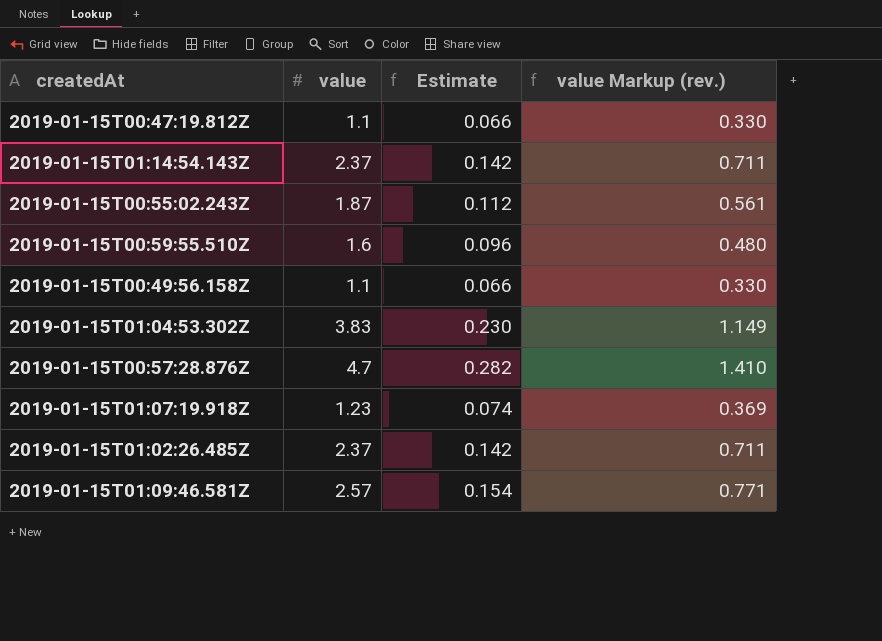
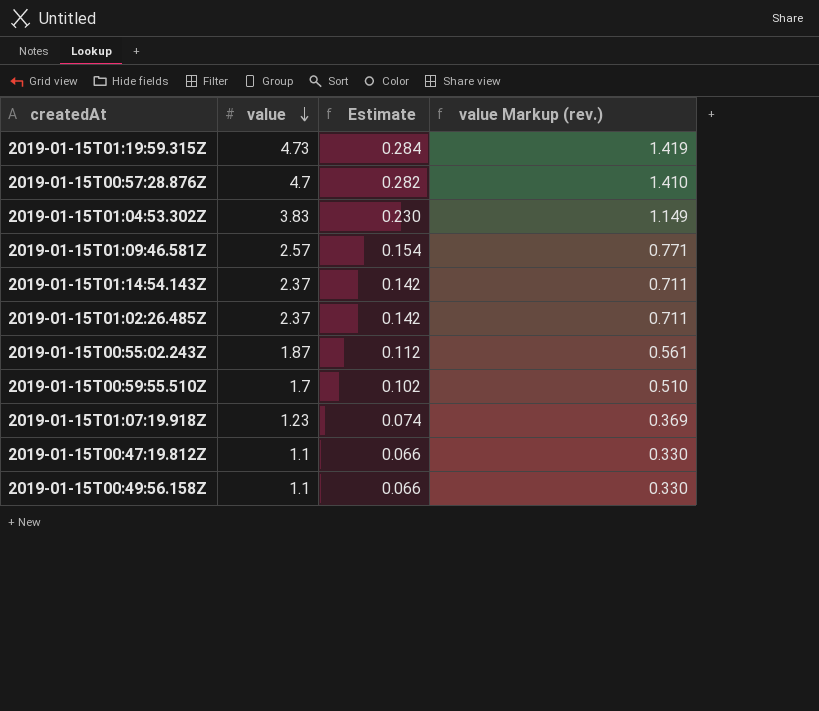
row order: none -> value descending
row 2019-01-15T01:19:59.315Z: none -> 4.73 | 0.284 | 1.419
2019-01-15T00:59:55.510Z | value: 1.6 -> 1.7
2019-01-15T00:59:55.510Z | Estimate: 0.096 -> 0.102
2019-01-15T00:59:55.510Z | value Markup (rev.): 0.480 -> 0.510

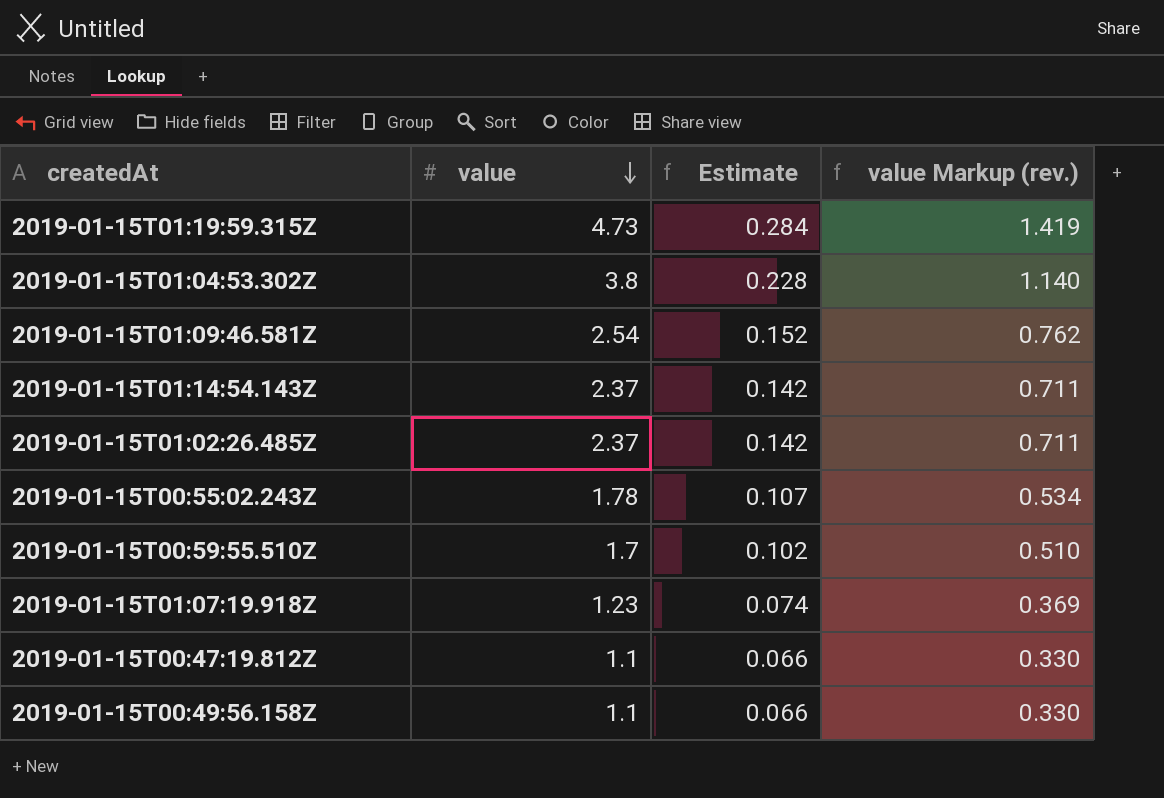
row 2019-01-15T00:57:28.876Z: 4.7 | 0.282 | 1.410 -> none
2019-01-15T01:04:53.302Z | value: 3.83 -> 3.8
2019-01-15T01:04:53.302Z | Estimate: 0.230 -> 0.228
2019-01-15T01:04:53.302Z | value Markup (rev.): 1.149 -> 1.140
2019-01-15T01:09:46.581Z | value: 2.57 -> 2.54
2019-01-15T01:09:46.581Z | Estimate: 0.154 -> 0.152
2019-01-15T01:09:46.581Z | value Markup (rev.): 0.771 -> 0.762
2019-01-15T00:55:02.243Z | value: 1.87 -> 1.78
2019-01-15T00:55:02.243Z | Estimate: 0.112 -> 0.107
2019-01-15T00:55:02.243Z | value Markup (rev.): 0.561 -> 0.534

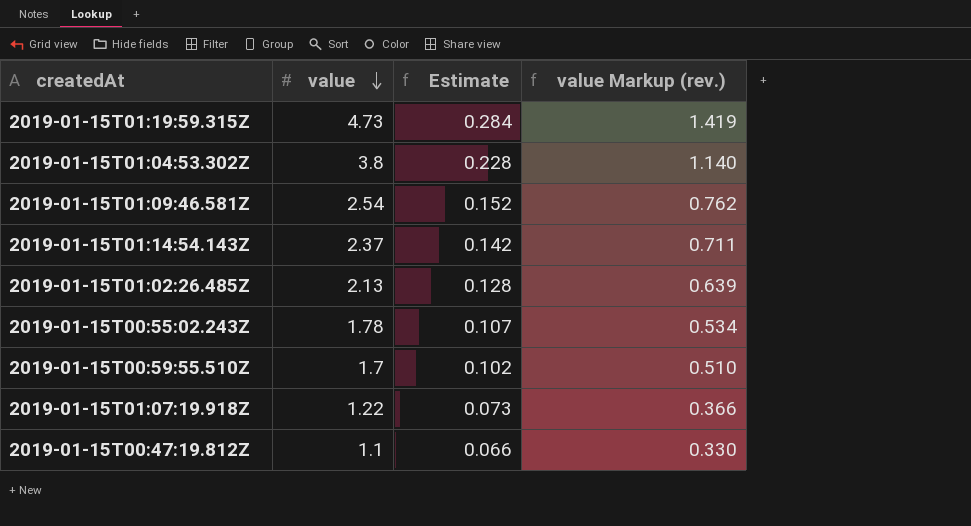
row 2019-01-15T00:49:56.158Z: 1.1 | 0.066 | 0.330 -> none
2019-01-15T01:02:26.485Z | value: 2.37 -> 2.13
2019-01-15T01:02:26.485Z | Estimate: 0.142 -> 0.128
2019-01-15T01:02:26.485Z | value Markup (rev.): 0.711 -> 0.639
2019-01-15T01:07:19.918Z | value: 1.23 -> 1.22
2019-01-15T01:07:19.918Z | Estimate: 0.074 -> 0.073
2019-01-15T01:07:19.918Z | value Markup (rev.): 0.369 -> 0.366

